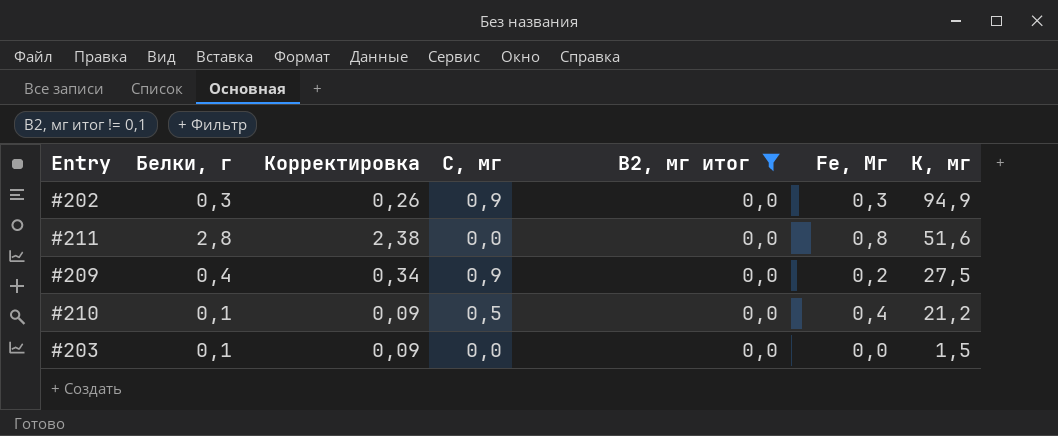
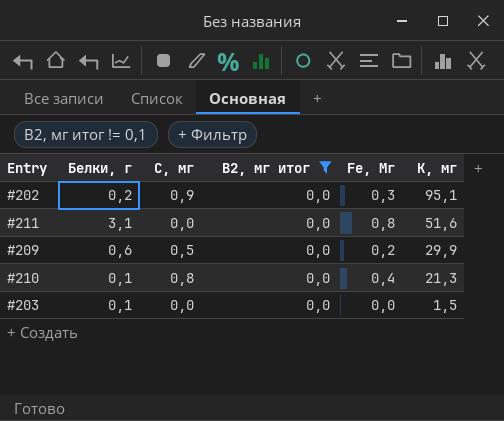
column Корректировка | formula: [Белки, г] * 0,85 -> none
#202 | Белки, г: 0,3 -> 0,2
#202 | К, мг: 94,9 -> 95,1
#211 | Белки, г: 2,8 -> 3,1
#209 | Белки, г: 0,4 -> 0,6
#209 | С, мг: 0,9 -> 0,5
#209 | К, мг: 27,5 -> 29,9
#210 | С, мг: 0,5 -> 0,8
#210 | К, мг: 21,2 -> 21,3

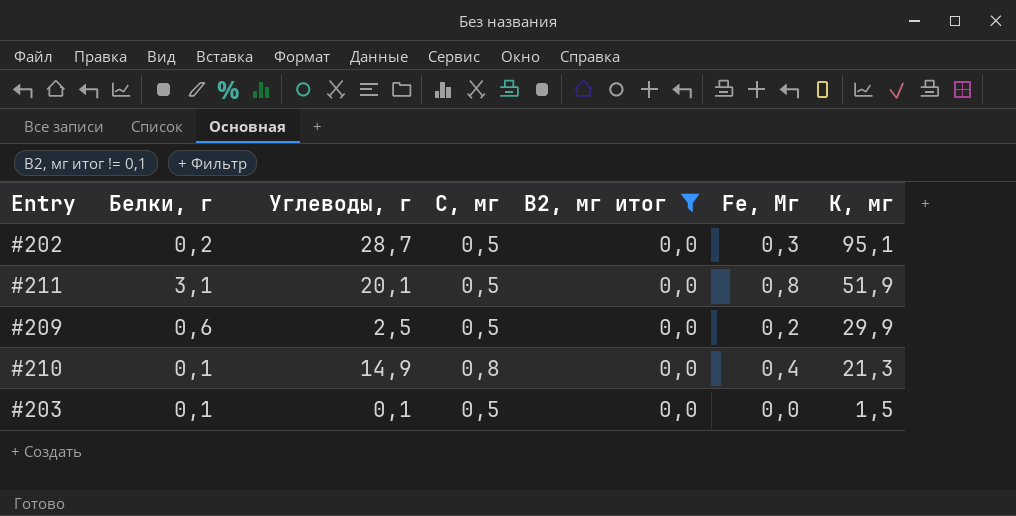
column Углеводы, г | position: none -> 3
#202 | С, мг: 0,9 -> 0,5
#211 | С, мг: 0,0 -> 0,5
#211 | К, мг: 51,6 -> 51,9
#203 | С, мг: 0,0 -> 0,5

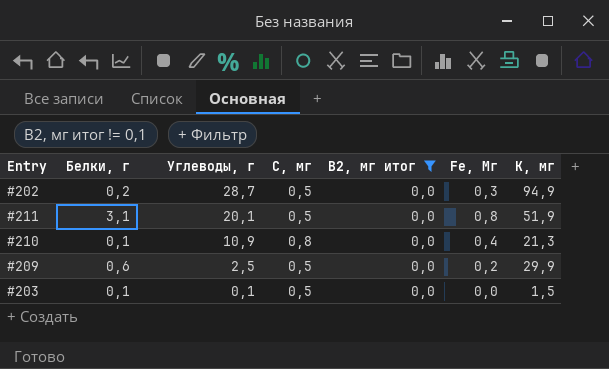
row order: К, мг descending -> Углеводы, г descending
#202 | К, мг: 95,1 -> 94,9
#210 | Углеводы, г: 14,9 -> 10,9

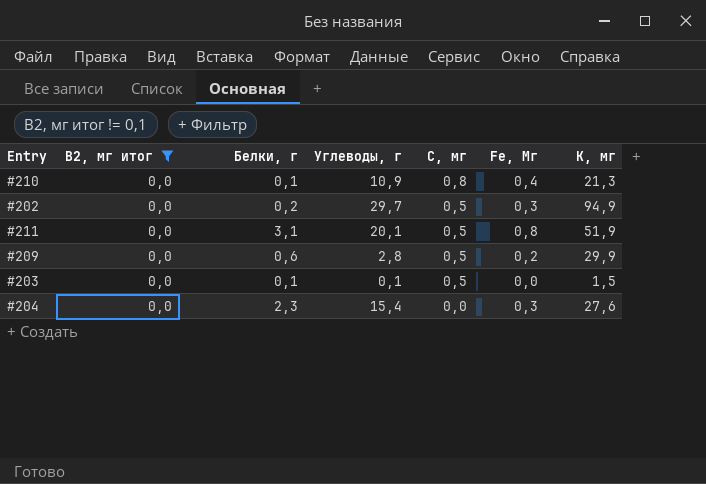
row order: Углеводы, г descending -> С, мг descending
column В2, мг итог | position: 5 -> 2
#202 | Углеводы, г: 28,7 -> 29,7
#209 | Углеводы, г: 2,5 -> 2,8
row #204: none -> 0,0 | 2,3 | 15,4 | 0,0 | 0,3 | 27,6

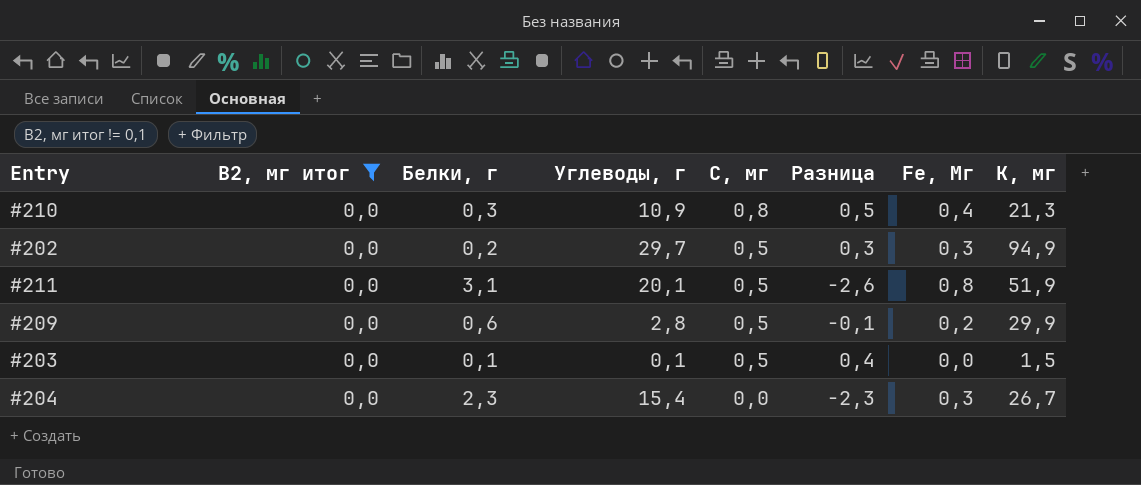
column Разница | formula: none -> [С, мг] - [Белки, г]
#210 | Белки, г: 0,1 -> 0,3
#204 | К, мг: 27,6 -> 26,7

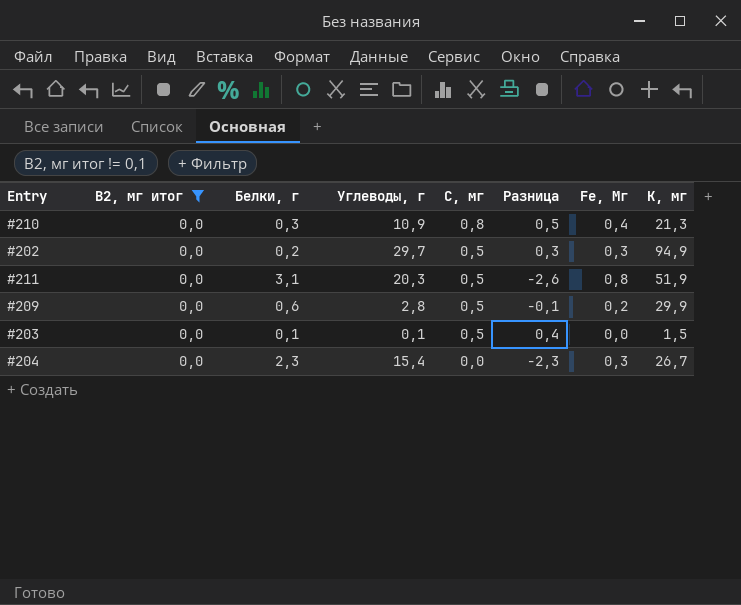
#211 | Углеводы, г: 20,1 -> 20,3

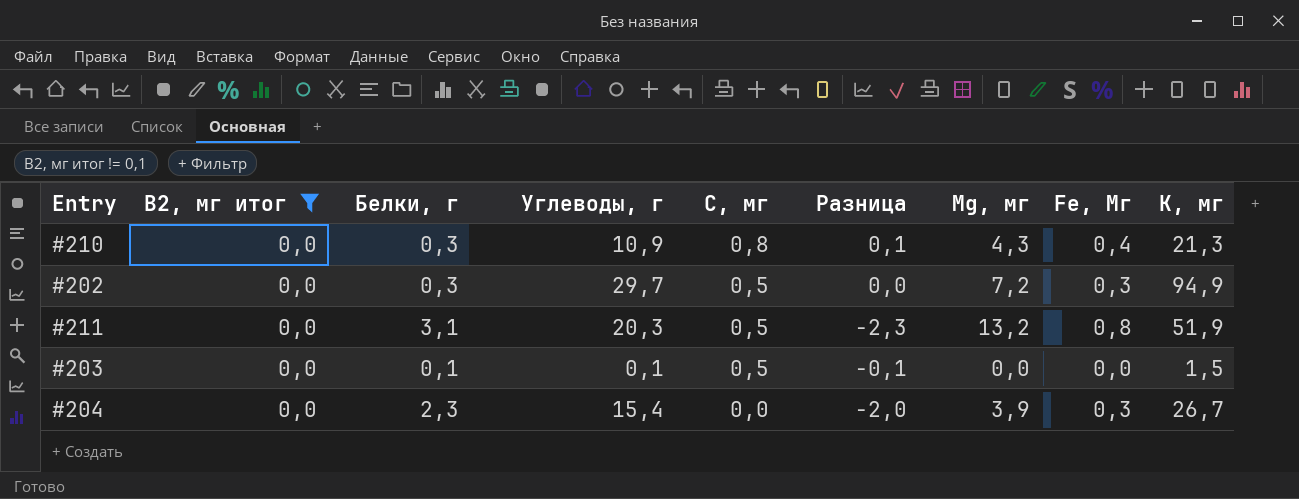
column Разница | formula: [С, мг] - [Белки, г] -> [Fе, Мг] - [Белки, г]
column Mg, мг | position: none -> 7
row #209: 0,0 | 0,6 | 2,8 | 0,5 | -0,1 | 0,2 | 29,9 -> none
#202 | Белки, г: 0,2 -> 0,3

